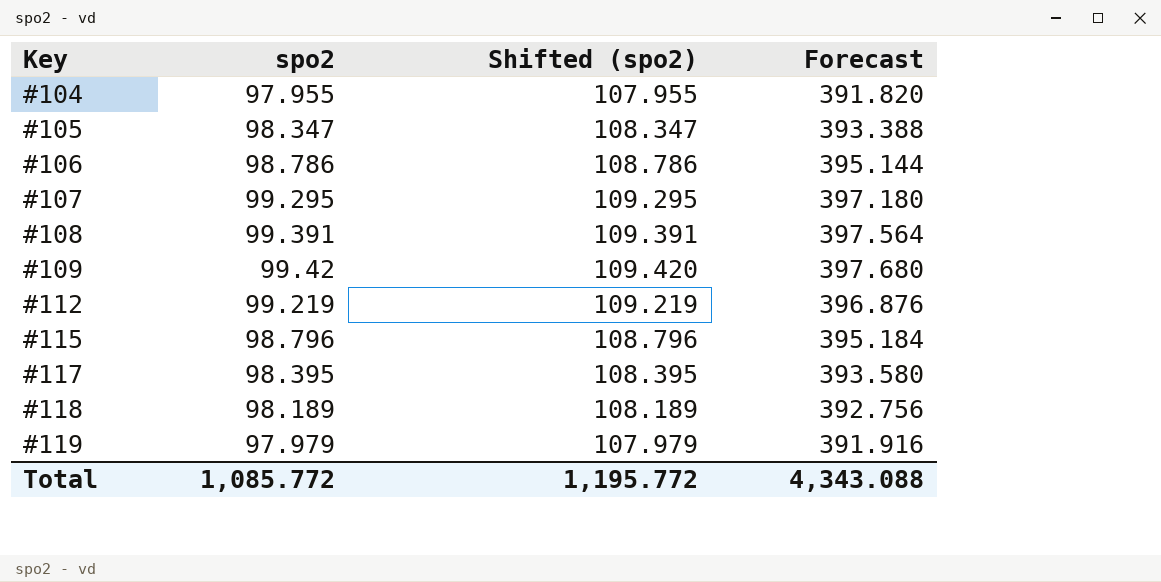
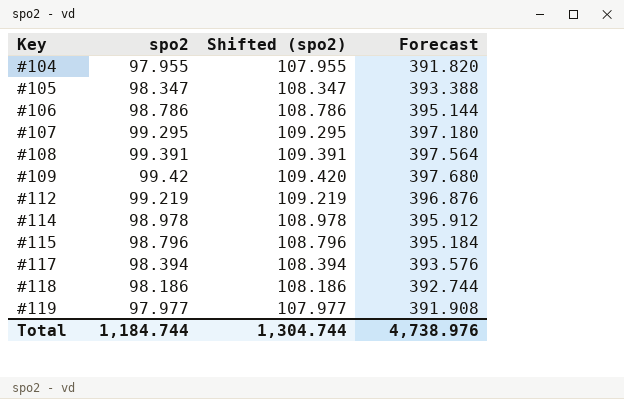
row #114: none -> 98.978 | 108.978 | 395.912
#117 | spo2: 98.395 -> 98.394
#117 | Shifted (spo2): 108.395 -> 108.394
#117 | Forecast: 393.580 -> 393.576
#118 | spo2: 98.189 -> 98.186
#118 | Shifted (spo2): 108.189 -> 108.186
#118 | Forecast: 392.756 -> 392.744
#119 | spo2: 97.979 -> 97.977
#119 | Shifted (spo2): 107.979 -> 107.977
#119 | Forecast: 391.916 -> 391.908
Total | spo2: 1,085.772 -> 1,184.744
Total | Shifted (spo2): 1,195.772 -> 1,304.744
Total | Forecast: 4,343.088 -> 4,738.976

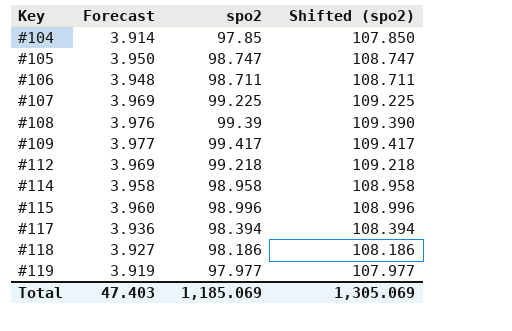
column Forecast | formula: [spo2] * 4 -> [spo2] * 0.04
column Forecast | position: 4 -> 2
#104 | spo2: 97.955 -> 97.85
#104 | Shifted (spo2): 107.955 -> 107.850
#105 | spo2: 98.347 -> 98.747
#105 | Shifted (spo2): 108.347 -> 108.747
#106 | spo2: 98.786 -> 98.711
#106 | Shifted (spo2): 108.786 -> 108.711
#107 | spo2: 99.295 -> 99.225
#107 | Shifted (spo2): 109.295 -> 109.225
#108 | spo2: 99.391 -> 99.39
#108 | Shifted (spo2): 109.391 -> 109.390
#109 | spo2: 99.42 -> 99.417
#109 | Shifted (spo2): 109.420 -> 109.417
#112 | spo2: 99.219 -> 99.218
#112 | Shifted (spo2): 109.219 -> 109.218
#114 | spo2: 98.978 -> 98.958
#114 | Shifted (spo2): 108.978 -> 108.958
#115 | spo2: 98.796 -> 98.996
#115 | Shifted (spo2): 108.796 -> 108.996
Total | Forecast: 4,738.976 -> 47.403
Total | spo2: 1,184.744 -> 1,185.069
Total | Shifted (spo2): 1,304.744 -> 1,305.069

